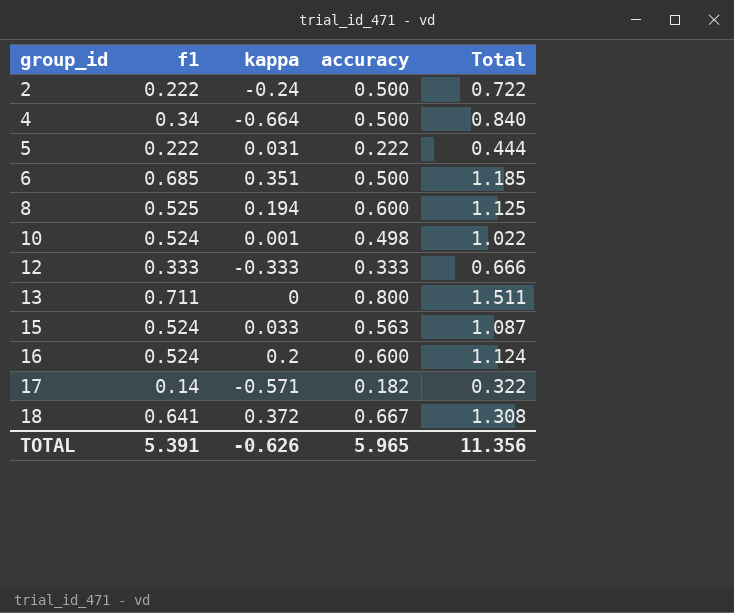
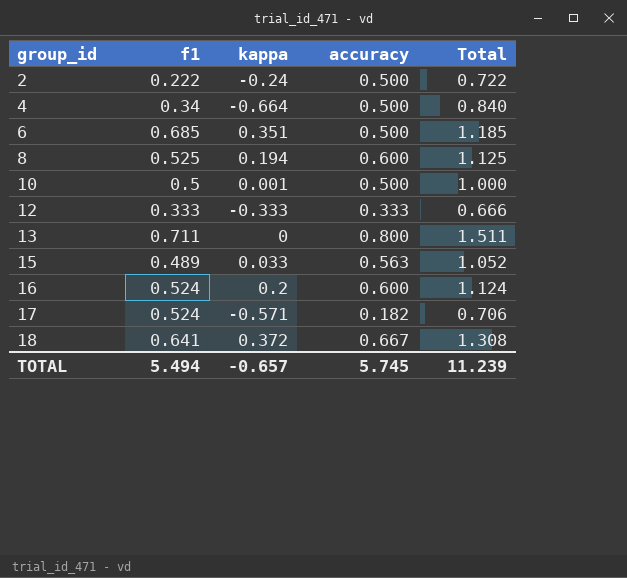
row 5: 0.222 | 0.031 | 0.222 | 0.444 -> none
10 | f1: 0.524 -> 0.5
10 | accuracy: 0.498 -> 0.500
10 | Total: 1.022 -> 1.000
15 | f1: 0.524 -> 0.489
15 | Total: 1.087 -> 1.052
17 | f1: 0.14 -> 0.524
17 | Total: 0.322 -> 0.706
TOTAL | f1: 5.391 -> 5.494
TOTAL | kappa: -0.626 -> -0.657
TOTAL | accuracy: 5.965 -> 5.745
TOTAL | Total: 11.356 -> 11.239

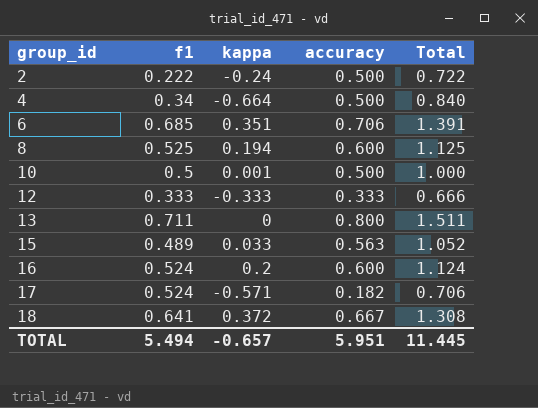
6 | accuracy: 0.500 -> 0.706
6 | Total: 1.185 -> 1.391
TOTAL | accuracy: 5.745 -> 5.951
TOTAL | Total: 11.239 -> 11.445

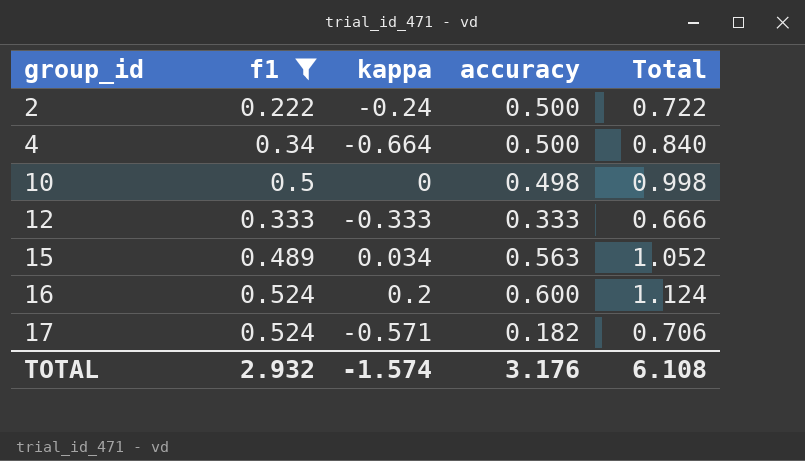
filter: none -> f1 <= 0.524
10 | kappa: 0.001 -> 0
10 | accuracy: 0.500 -> 0.498
10 | Total: 1.000 -> 0.998
15 | kappa: 0.033 -> 0.034
TOTAL | f1: 5.494 -> 2.932
TOTAL | kappa: -0.657 -> -1.574
TOTAL | accuracy: 5.951 -> 3.176
TOTAL | Total: 11.445 -> 6.108

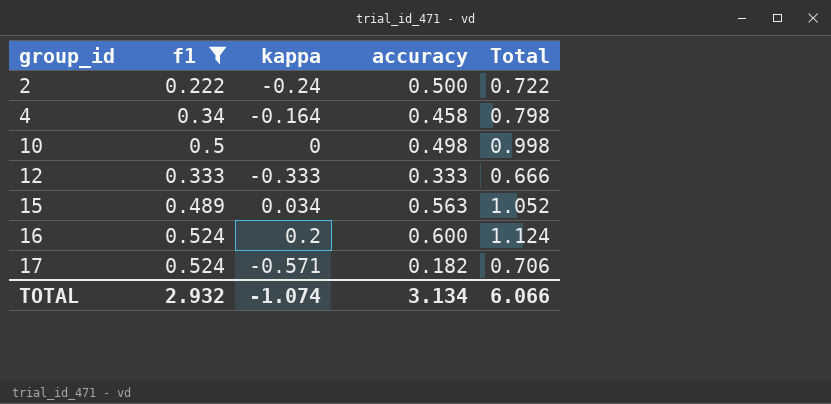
4 | kappa: -0.664 -> -0.164
4 | accuracy: 0.500 -> 0.458
4 | Total: 0.840 -> 0.798
TOTAL | kappa: -1.574 -> -1.074
TOTAL | accuracy: 3.176 -> 3.134
TOTAL | Total: 6.108 -> 6.066

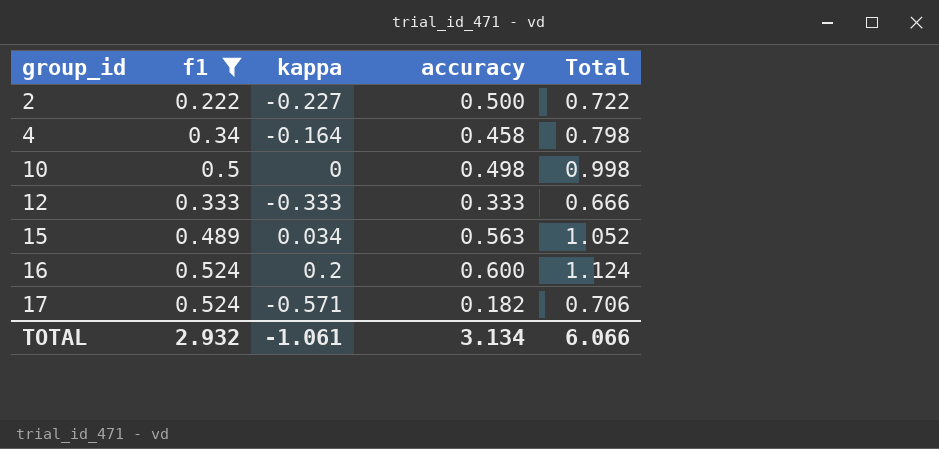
2 | kappa: -0.24 -> -0.227
TOTAL | kappa: -1.074 -> -1.061

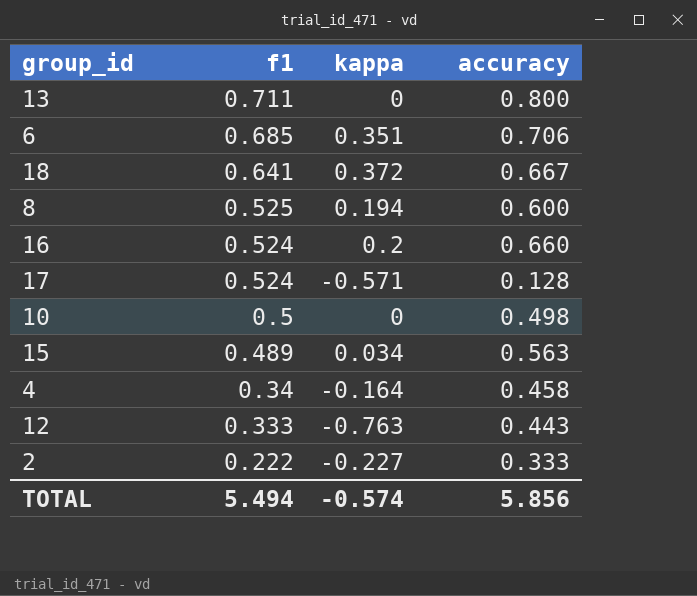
filter: f1 <= 0.524 -> none
row order: group_id ascending -> f1 descending
column Total | formula: [f1] + [accuracy] -> none
16 | accuracy: 0.600 -> 0.660
17 | accuracy: 0.182 -> 0.128
12 | kappa: -0.333 -> -0.763
12 | accuracy: 0.333 -> 0.443
2 | accuracy: 0.500 -> 0.333
TOTAL | f1: 2.932 -> 5.494
TOTAL | kappa: -1.061 -> -0.574
TOTAL | accuracy: 3.134 -> 5.856

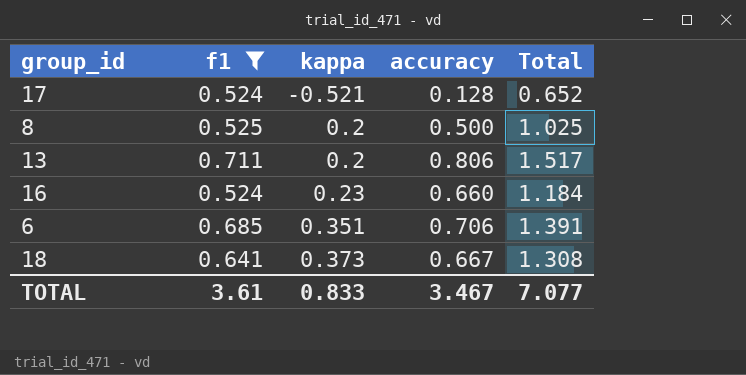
filter: none -> f1 >= 0.524
row order: f1 descending -> kappa ascending
column Total | formula: none -> [f1] + [accuracy]
17 | kappa: -0.571 -> -0.521
8 | kappa: 0.194 -> 0.2
8 | accuracy: 0.600 -> 0.500
13 | kappa: 0 -> 0.2
13 | accuracy: 0.800 -> 0.806
16 | kappa: 0.2 -> 0.23
18 | kappa: 0.372 -> 0.373
TOTAL | f1: 5.494 -> 3.61
TOTAL | kappa: -0.574 -> 0.833
TOTAL | accuracy: 5.856 -> 3.467

